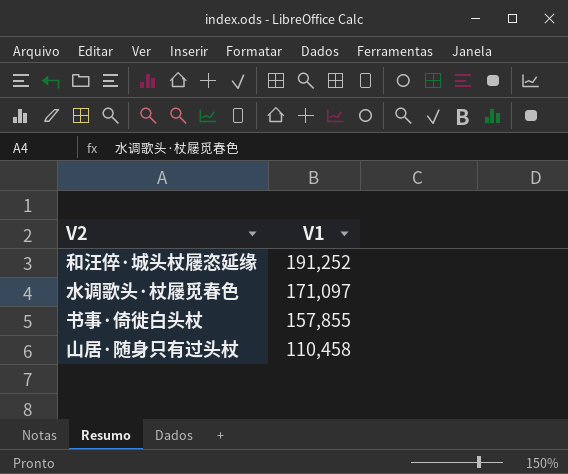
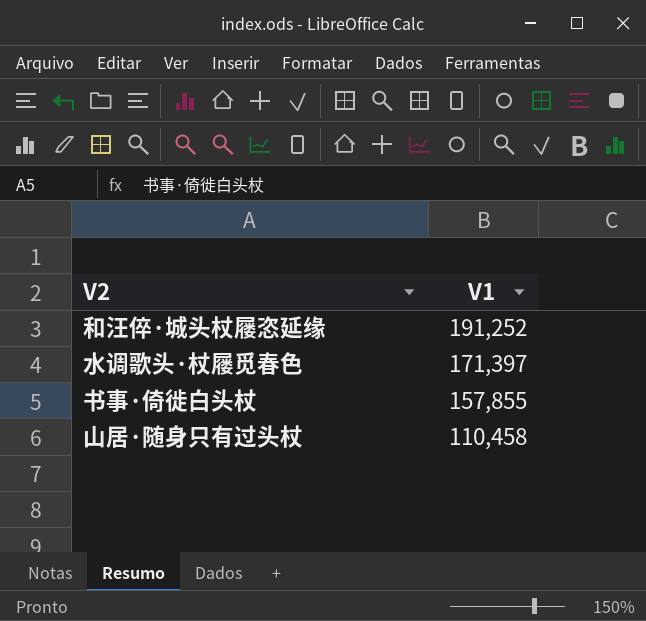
水调歌头·杖屦觅春色 | V1: 171,097 -> 171,397

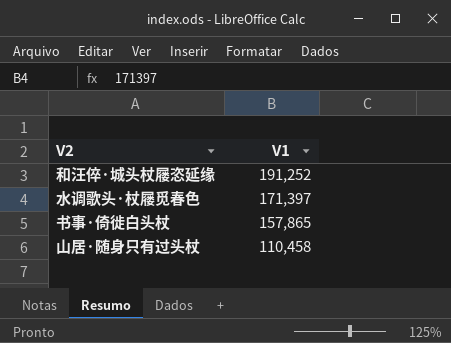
书事·倚徙白头杖 | V1: 157,855 -> 157,865

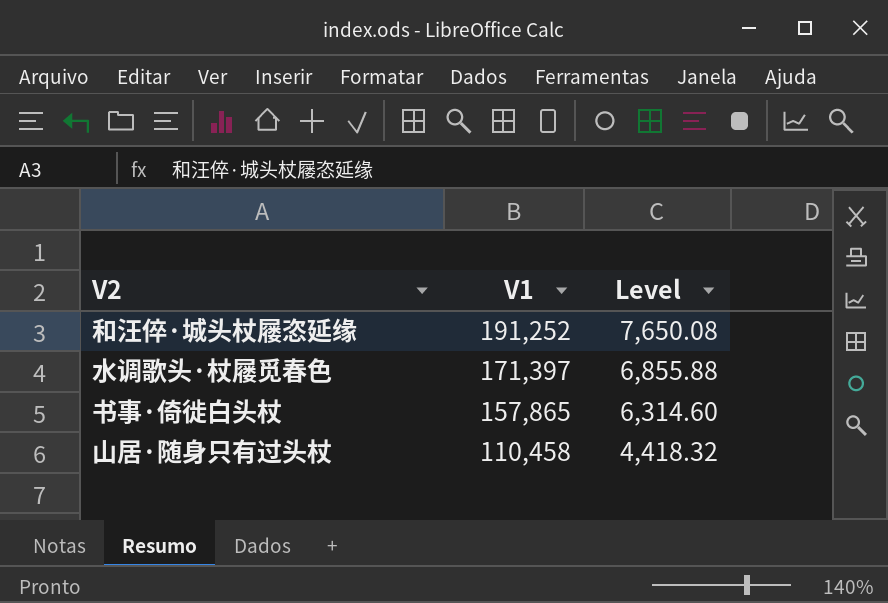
column Level | formula: none -> [V1] * 0.04

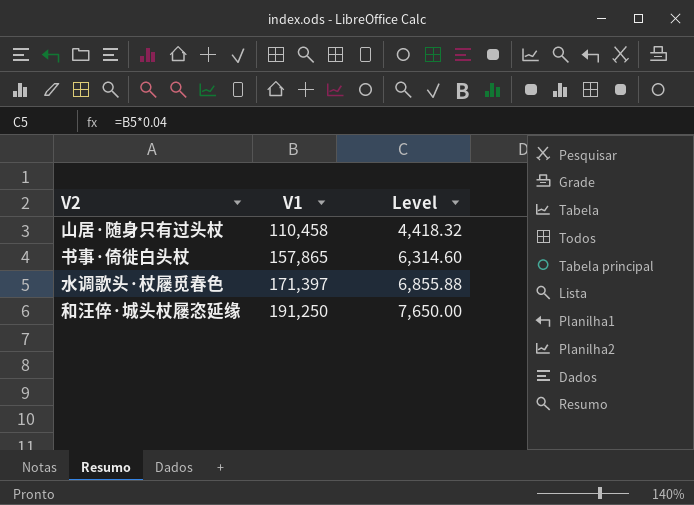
row order: V1 descending -> V1 ascending
和汪倅·城头杖屦恣延缘 | V1: 191,252 -> 191,250
和汪倅·城头杖屦恣延缘 | Level: 7,650.08 -> 7,650.00

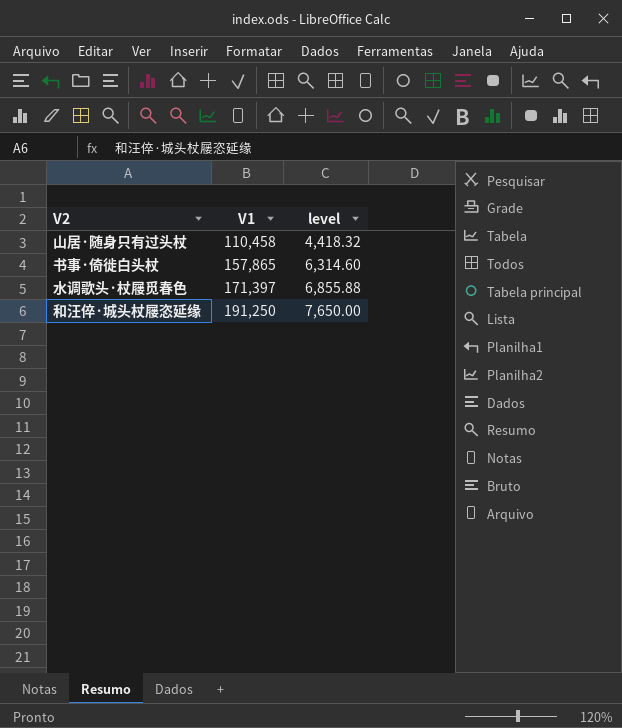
column name: Level -> level

